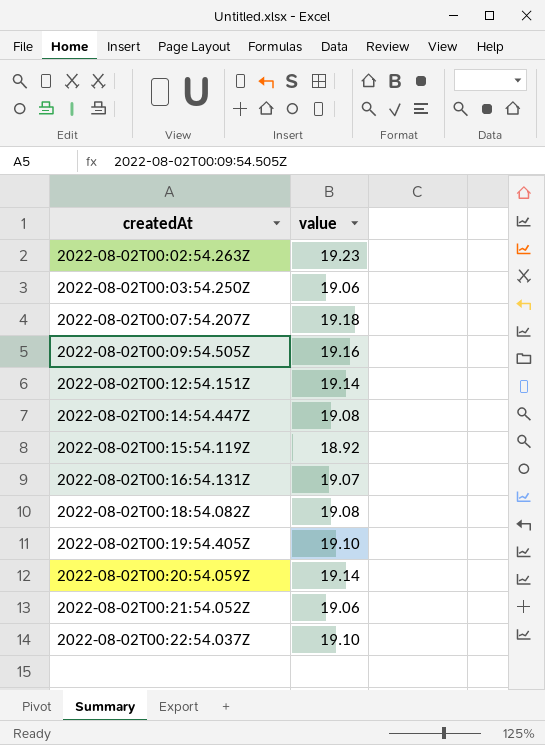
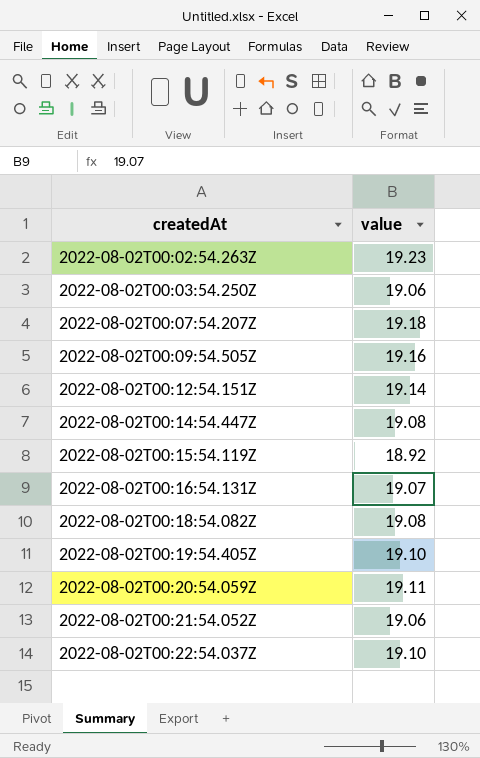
2022-08-02T00:20:54.059Z | value: 19.14 -> 19.11

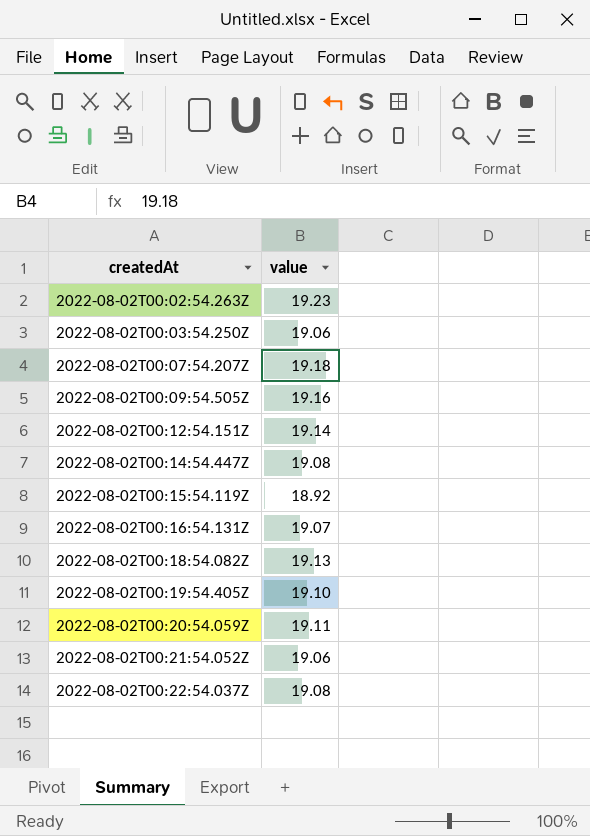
2022-08-02T00:18:54.082Z | value: 19.08 -> 19.13
2022-08-02T00:22:54.037Z | value: 19.10 -> 19.08

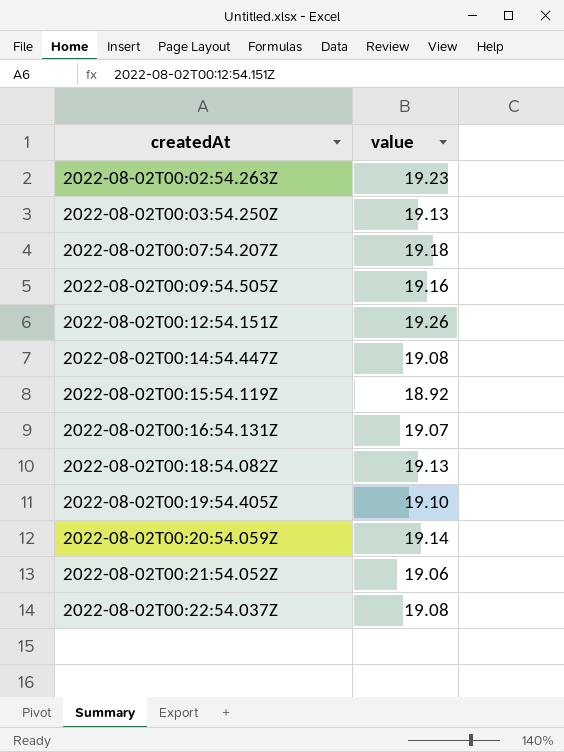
2022-08-02T00:03:54.250Z | value: 19.06 -> 19.13
2022-08-02T00:12:54.151Z | value: 19.14 -> 19.26
2022-08-02T00:20:54.059Z | value: 19.11 -> 19.14

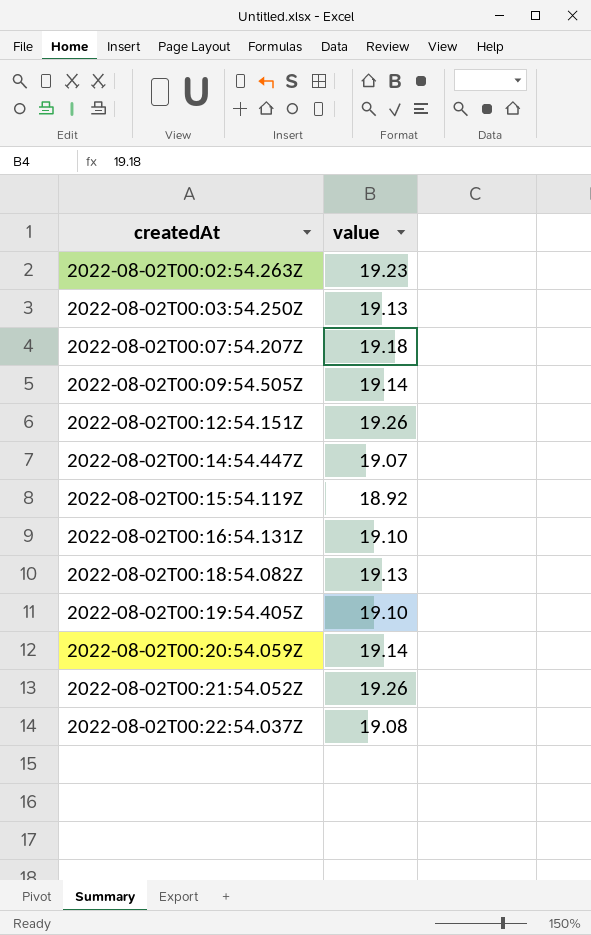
2022-08-02T00:09:54.505Z | value: 19.16 -> 19.14
2022-08-02T00:14:54.447Z | value: 19.08 -> 19.07
2022-08-02T00:16:54.131Z | value: 19.07 -> 19.10
2022-08-02T00:21:54.052Z | value: 19.06 -> 19.26

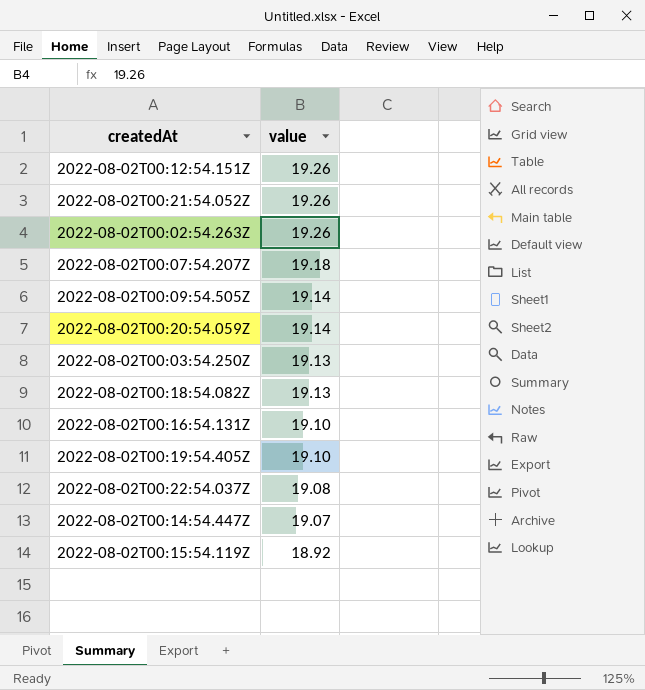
row order: createdAt ascending -> value descending
2022-08-02T00:02:54.263Z | value: 19.23 -> 19.26

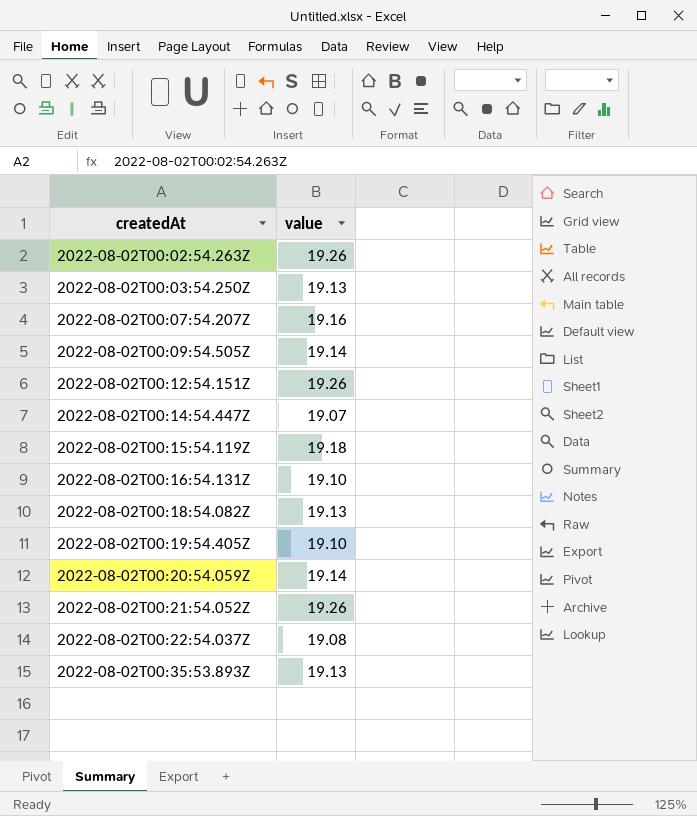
row order: value descending -> createdAt ascending
2022-08-02T00:07:54.207Z | value: 19.18 -> 19.16
2022-08-02T00:15:54.119Z | value: 18.92 -> 19.18
row 2022-08-02T00:35:53.893Z: none -> 19.13

